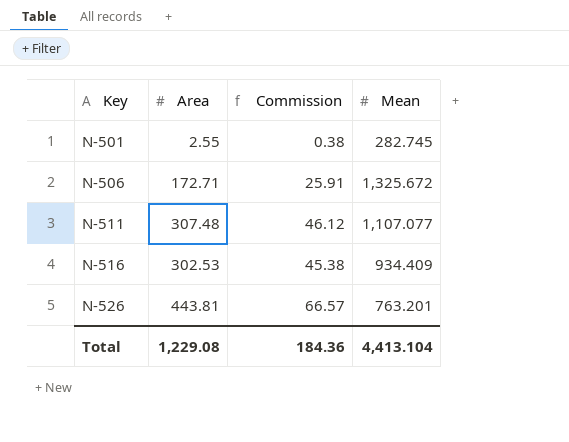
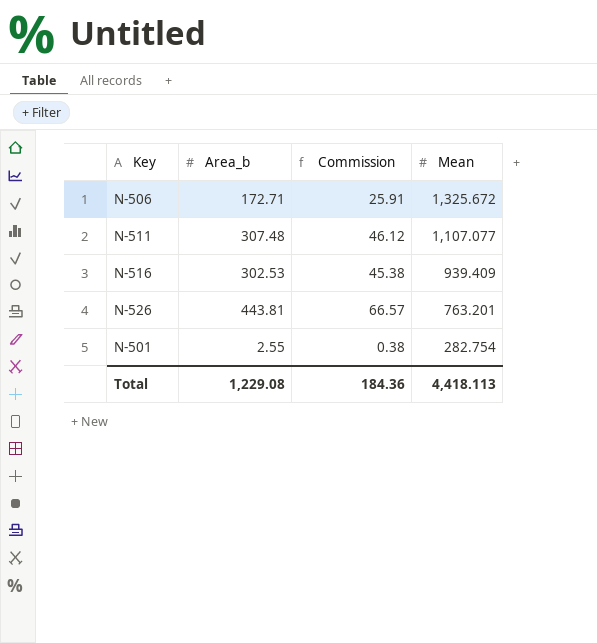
row order: Key ascending -> Mean descending
column name: Area -> Area_b
N-516 | Mean: 934.409 -> 939.409
N-501 | Mean: 282.745 -> 282.754
Total | Mean: 4,413.104 -> 4,418.113

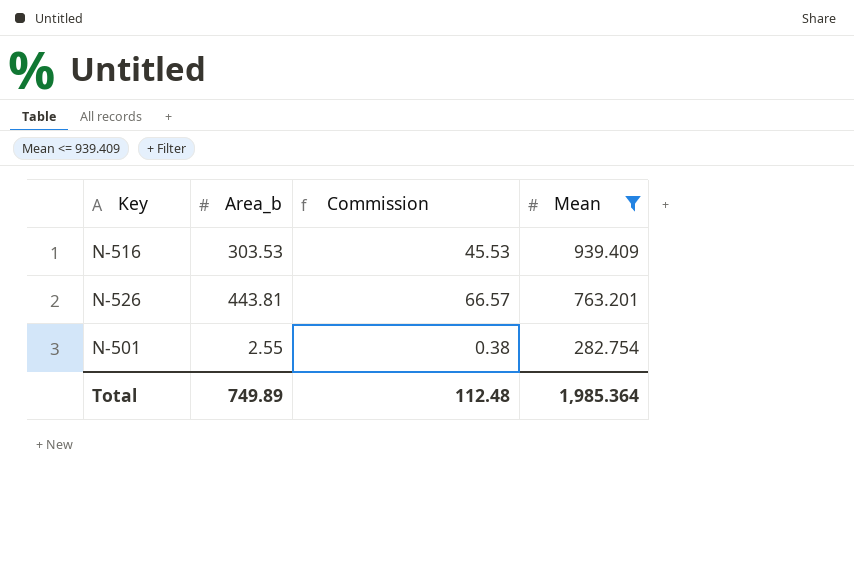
filter: none -> Mean <= 939.409
N-516 | Area_b: 302.53 -> 303.53
N-516 | Commission: 45.38 -> 45.53
Total | Area_b: 1,229.08 -> 749.89
Total | Commission: 184.36 -> 112.48
Total | Mean: 4,418.113 -> 1,985.364

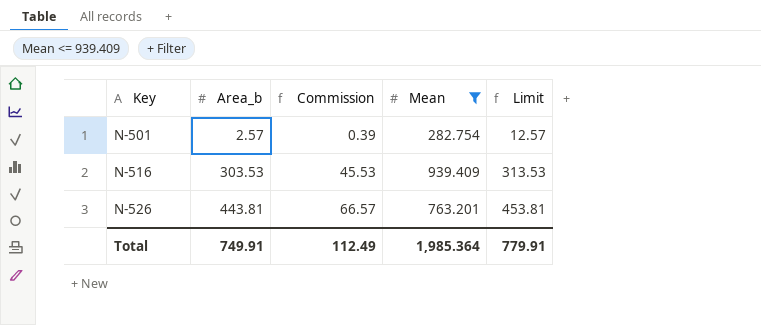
row order: Mean descending -> Key ascending
column Limit | formula: none -> [Area_b] + 10
N-501 | Area_b: 2.55 -> 2.57
N-501 | Commission: 0.38 -> 0.39
Total | Area_b: 749.89 -> 749.91
Total | Commission: 112.48 -> 112.49

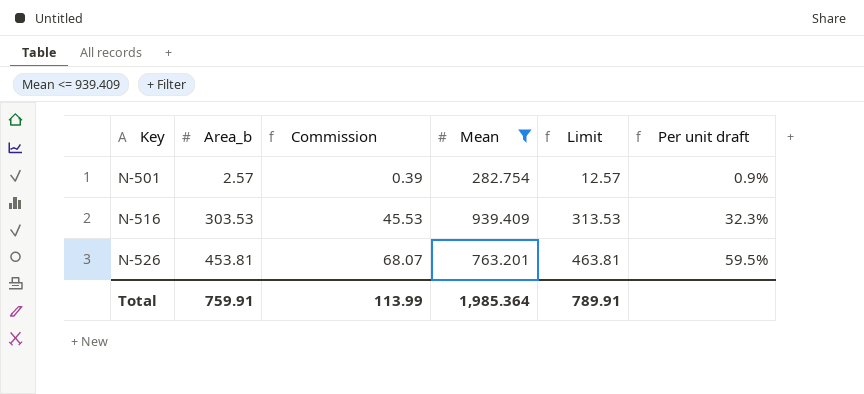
column Per unit draft | formula: none -> [Area_b] / [Mean]
N-526 | Area_b: 443.81 -> 453.81
N-526 | Commission: 66.57 -> 68.07
N-526 | Limit: 453.81 -> 463.81
Total | Area_b: 749.91 -> 759.91
Total | Commission: 112.49 -> 113.99
Total | Limit: 779.91 -> 789.91

